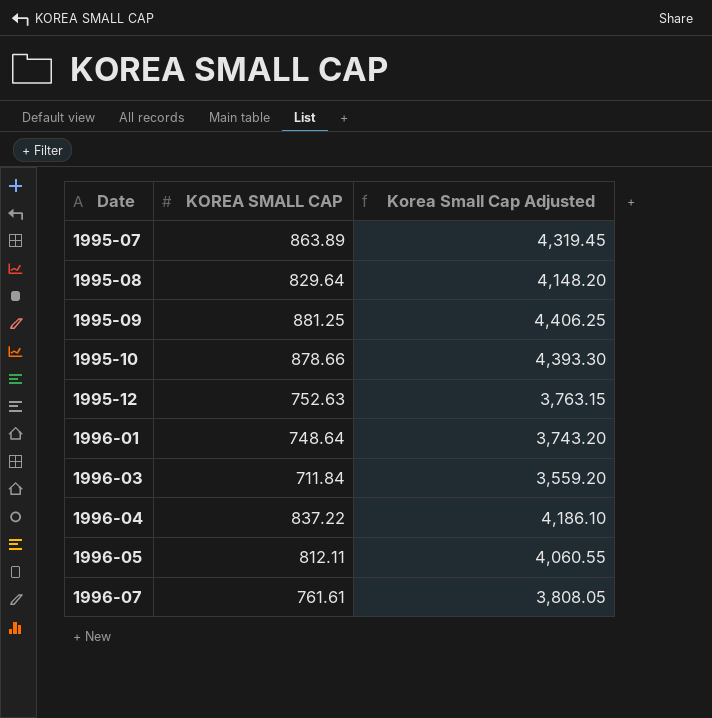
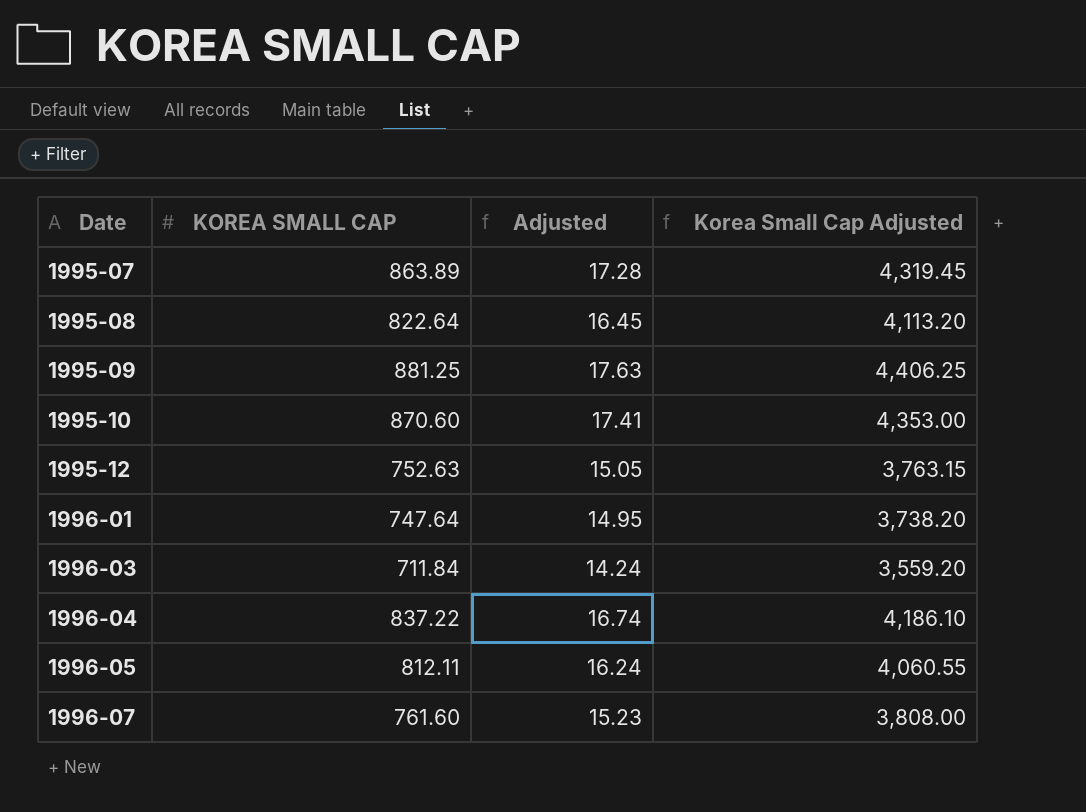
column Adjusted | formula: none -> [KOREA SMALL CAP] * 0.02
1995-08 | KOREA SMALL CAP: 829.64 -> 822.64
1995-08 | Korea Small Cap Adjusted: 4,148.20 -> 4,113.20
1995-10 | KOREA SMALL CAP: 878.66 -> 870.60
1995-10 | Korea Small Cap Adjusted: 4,393.30 -> 4,353.00
1996-01 | KOREA SMALL CAP: 748.64 -> 747.64
1996-01 | Korea Small Cap Adjusted: 3,743.20 -> 3,738.20
1996-07 | KOREA SMALL CAP: 761.61 -> 761.60
1996-07 | Korea Small Cap Adjusted: 3,808.05 -> 3,808.00

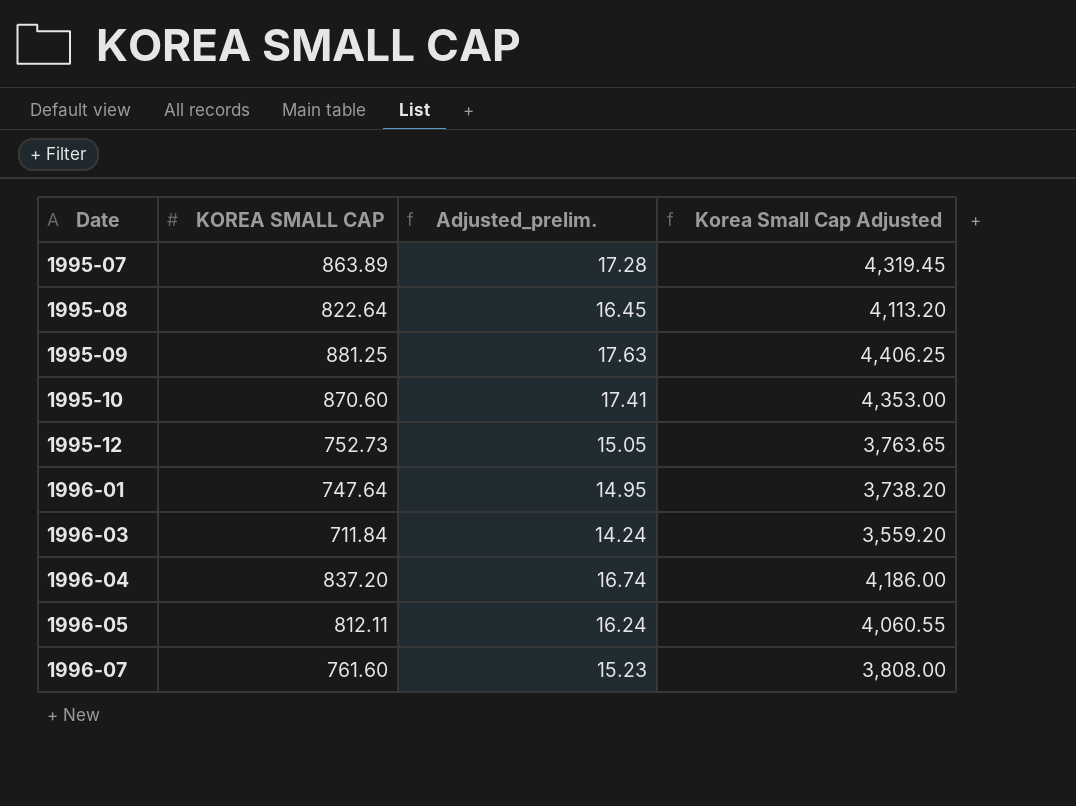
column name: Adjusted -> Adjusted_prelim.
1995-12 | KOREA SMALL CAP: 752.63 -> 752.73
1995-12 | Korea Small Cap Adjusted: 3,763.15 -> 3,763.65
1996-04 | KOREA SMALL CAP: 837.22 -> 837.20
1996-04 | Korea Small Cap Adjusted: 4,186.10 -> 4,186.00

